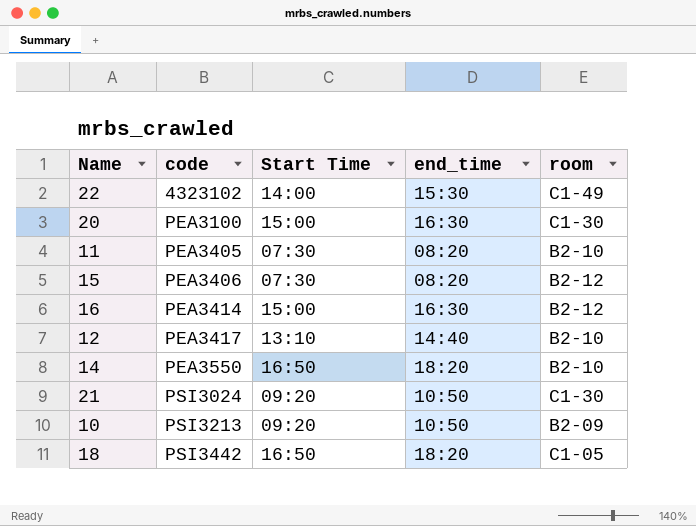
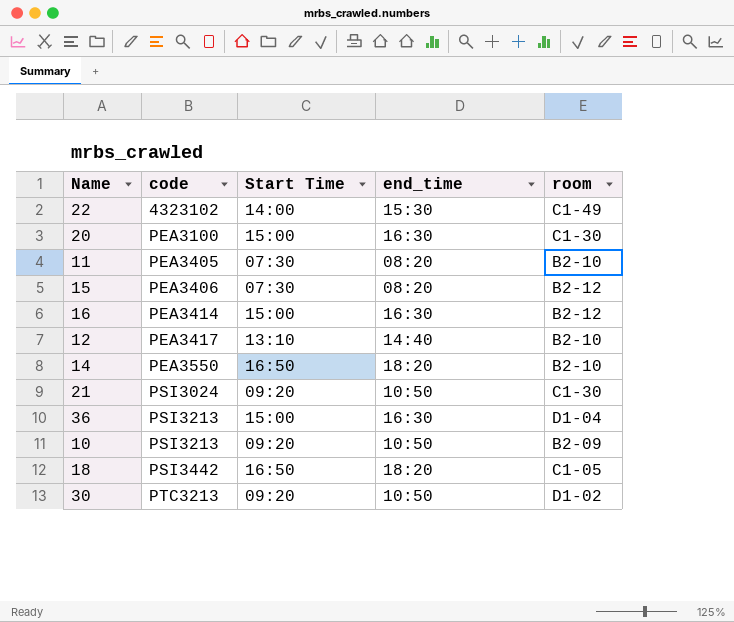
row 36: none -> PSI3213 | 15:00 | 16:30 | D1-04
row 30: none -> PTC3213 | 09:20 | 10:50 | D1-02

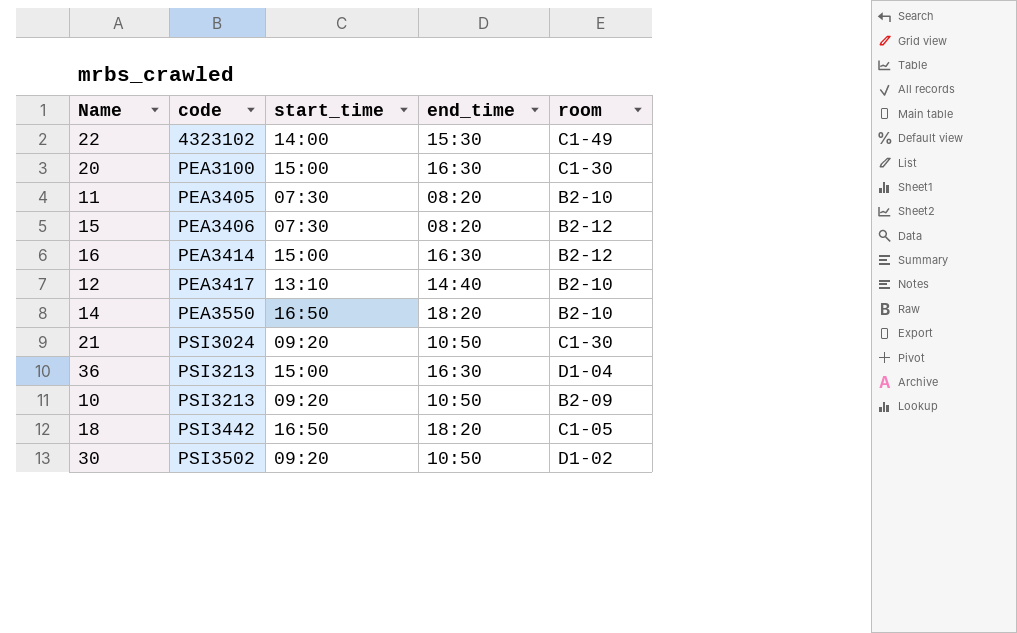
column name: Start Time -> start_time
30 | code: PTC3213 -> PSI3502

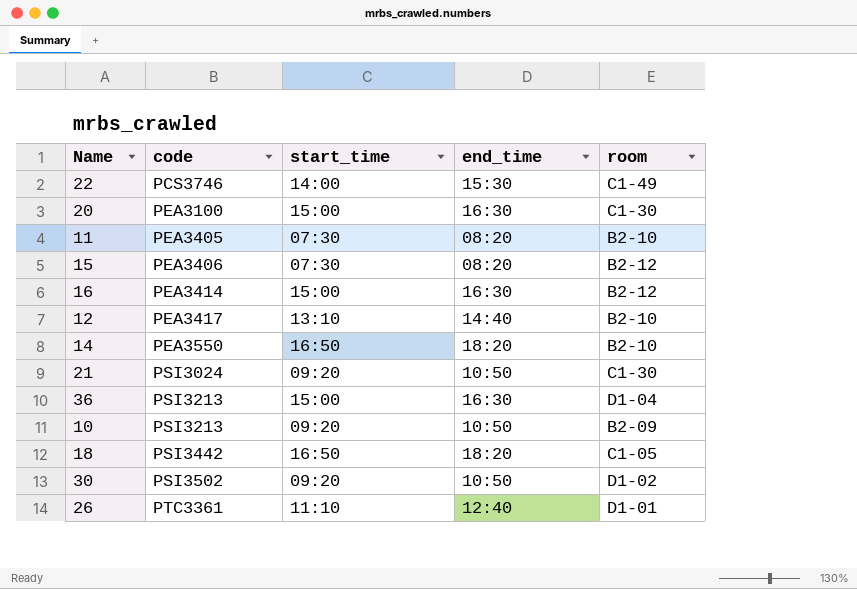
22 | code: 4323102 -> PCS3746
row 26: none -> PTC3361 | 11:10 | 12:40 | D1-01

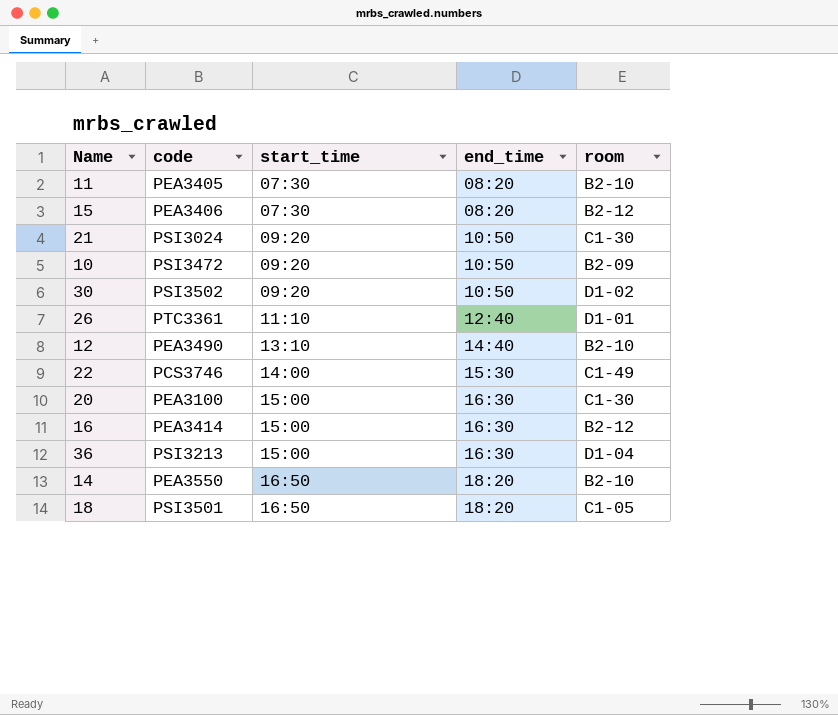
row order: code ascending -> start_time ascending
10 | code: PSI3213 -> PSI3472
12 | code: PEA3417 -> PEA3490
18 | code: PSI3442 -> PSI3501

